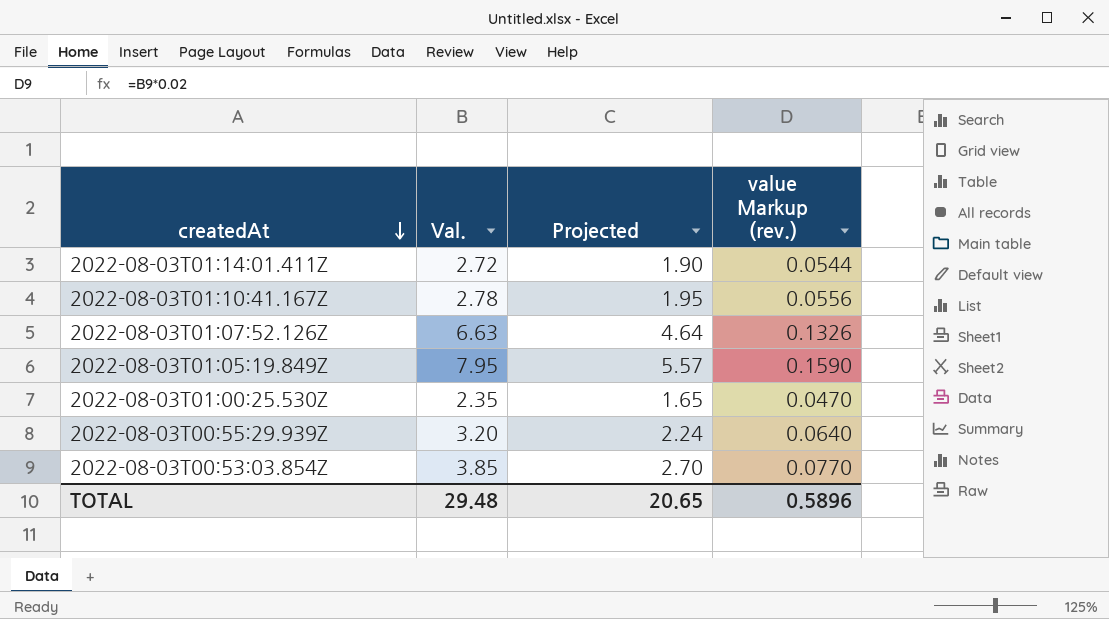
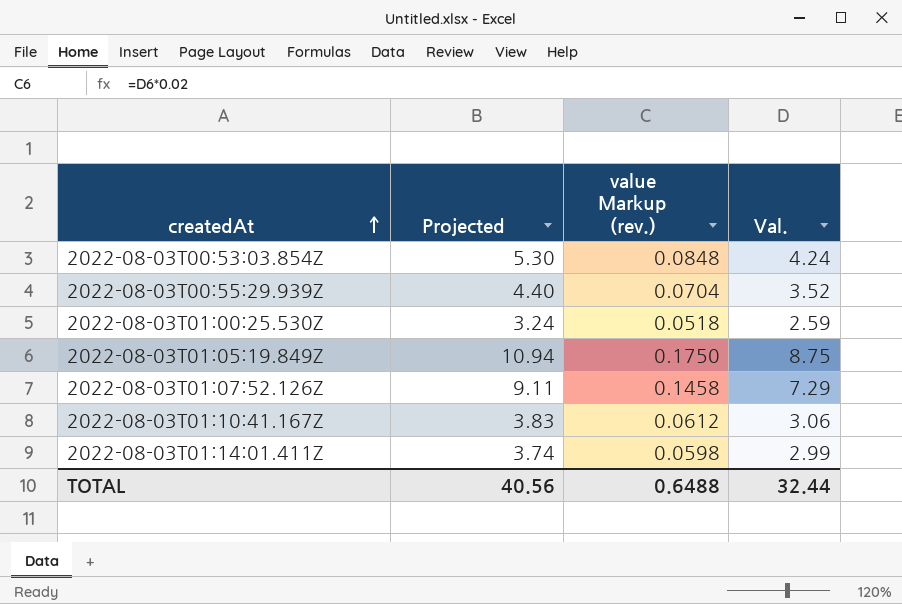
row order: createdAt descending -> createdAt ascending
column Projected | formula: [Val.] * 0.7 -> [Val.] * 1.25
column Val. | position: 2 -> 4
2022-08-03T00:53:03.854Z | value Markup (rev.): 0.0770 -> 0.0848
2022-08-03T00:53:03.854Z | Val.: 3.85 -> 4.24
2022-08-03T00:55:29.939Z | value Markup (rev.): 0.0640 -> 0.0704
2022-08-03T00:55:29.939Z | Val.: 3.20 -> 3.52
2022-08-03T01:00:25.530Z | value Markup (rev.): 0.0470 -> 0.0518
2022-08-03T01:00:25.530Z | Val.: 2.35 -> 2.59
2022-08-03T01:05:19.849Z | value Markup (rev.): 0.1590 -> 0.1750
2022-08-03T01:05:19.849Z | Val.: 7.95 -> 8.75
2022-08-03T01:07:52.126Z | value Markup (rev.): 0.1326 -> 0.1458
2022-08-03T01:07:52.126Z | Val.: 6.63 -> 7.29
2022-08-03T01:10:41.167Z | value Markup (rev.): 0.0556 -> 0.0612
2022-08-03T01:10:41.167Z | Val.: 2.78 -> 3.06
2022-08-03T01:14:01.411Z | value Markup (rev.): 0.0544 -> 0.0598
2022-08-03T01:14:01.411Z | Val.: 2.72 -> 2.99
TOTAL | Projected: 20.65 -> 40.56
TOTAL | value Markup (rev.): 0.5896 -> 0.6488
TOTAL | Val.: 29.48 -> 32.44

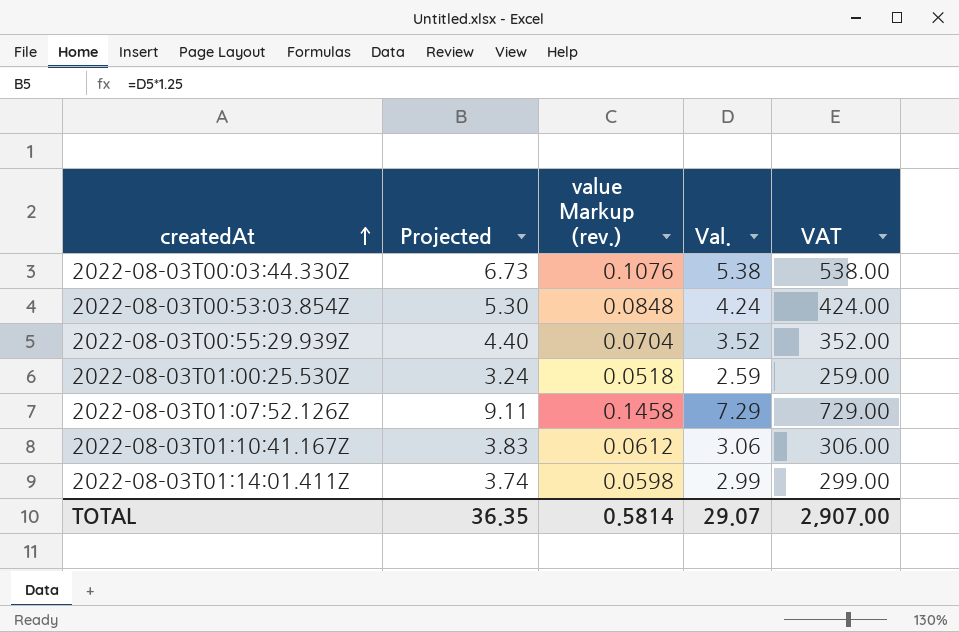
column VAT | formula: none -> [Val.] * 100
row 2022-08-03T01:05:19.849Z: 10.94 | 0.1750 | 8.75 -> none
row 2022-08-03T00:03:44.330Z: none -> 6.73 | 0.1076 | 5.38 | 538.00
TOTAL | Projected: 40.56 -> 36.35
TOTAL | value Markup (rev.): 0.6488 -> 0.5814
TOTAL | Val.: 32.44 -> 29.07

